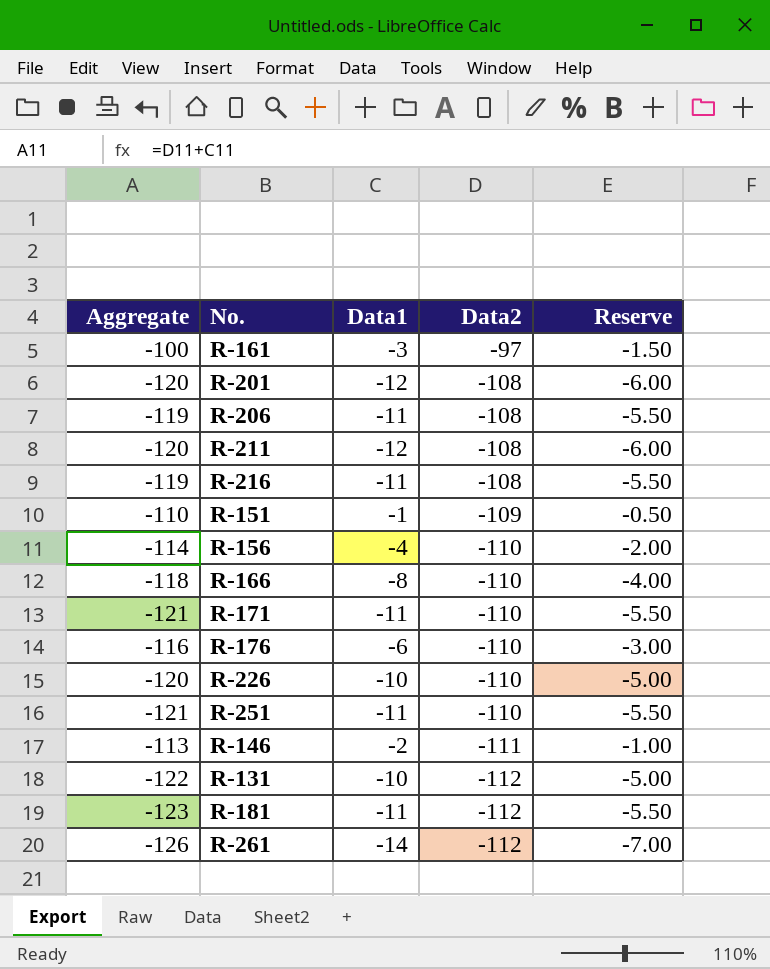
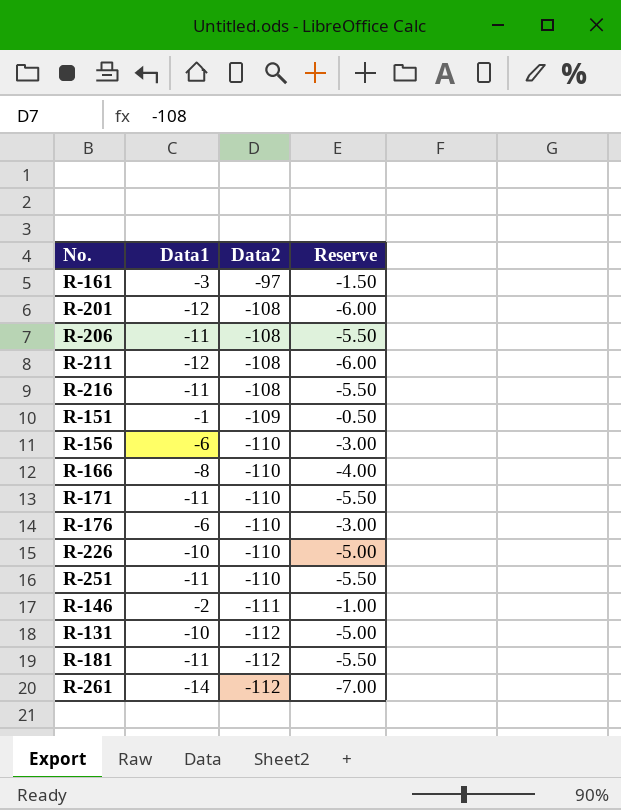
column Aggregate | formula: [Data1] + [Data2] -> none
R-156 | Data1: -4 -> -6
R-156 | Reserve: -2.00 -> -3.00

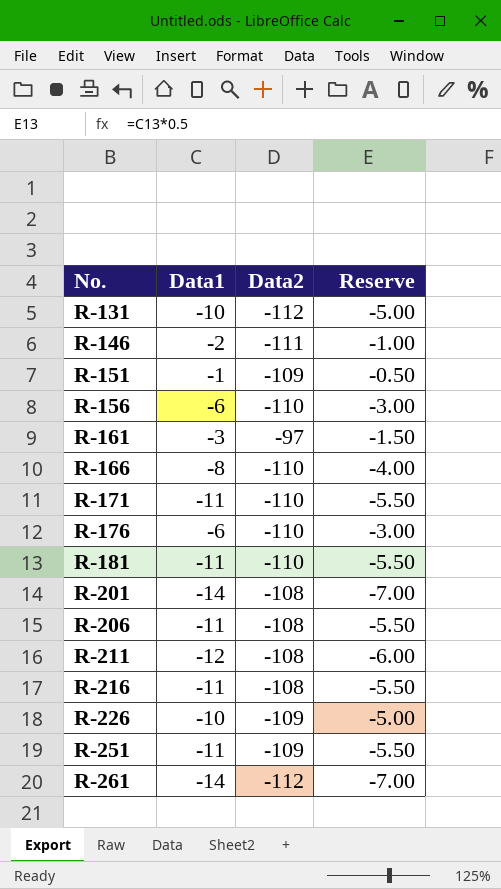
row order: Data2 descending -> No. ascending
R-181 | Data2: -112 -> -110
R-201 | Data1: -12 -> -14
R-201 | Reserve: -6.00 -> -7.00
R-226 | Data2: -110 -> -109
R-251 | Data2: -110 -> -109

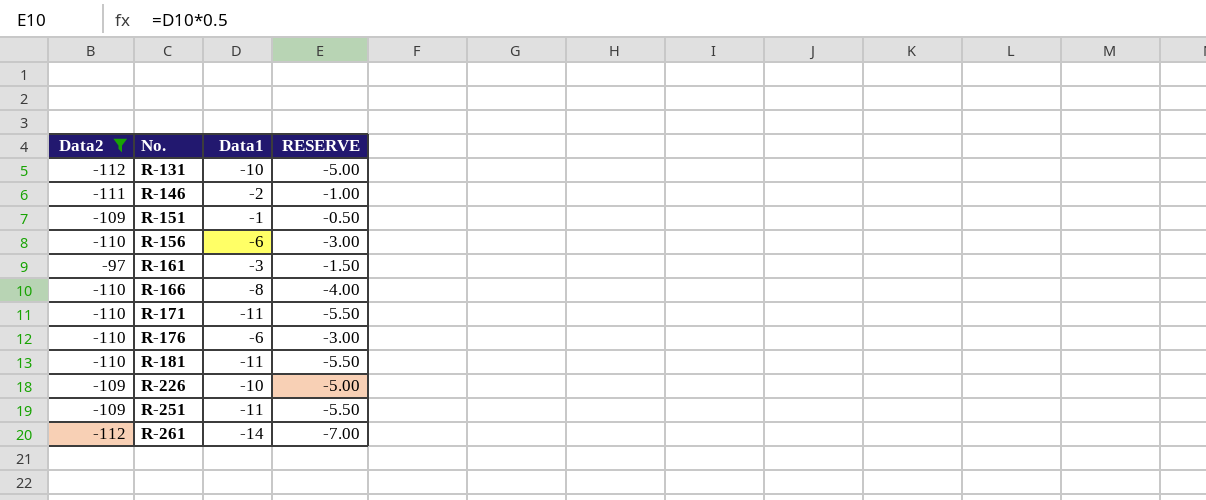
filter: none -> Data2 != -108
column Data2 | position: 3 -> 1
column name: Reserve -> RESERVE

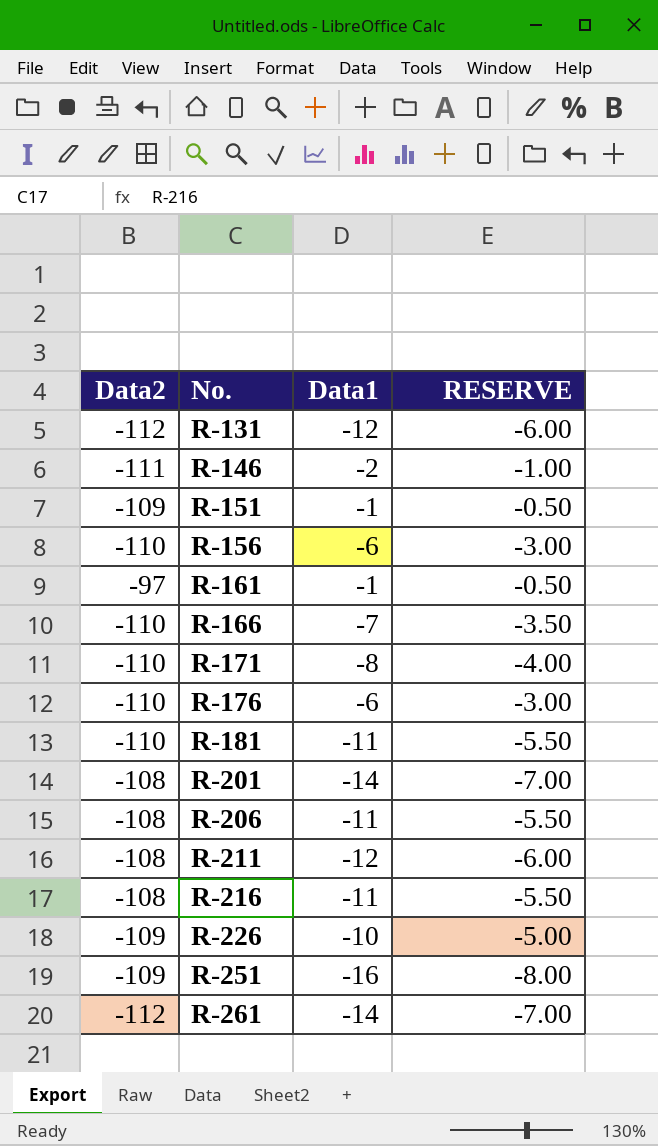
filter: Data2 != -108 -> none
R-131 | Data1: -10 -> -12
R-131 | RESERVE: -5.00 -> -6.00
R-161 | Data1: -3 -> -1
R-161 | RESERVE: -1.50 -> -0.50
R-166 | Data1: -8 -> -7
R-166 | RESERVE: -4.00 -> -3.50
R-171 | Data1: -11 -> -8
R-171 | RESERVE: -5.50 -> -4.00
R-251 | Data1: -11 -> -16
R-251 | RESERVE: -5.50 -> -8.00

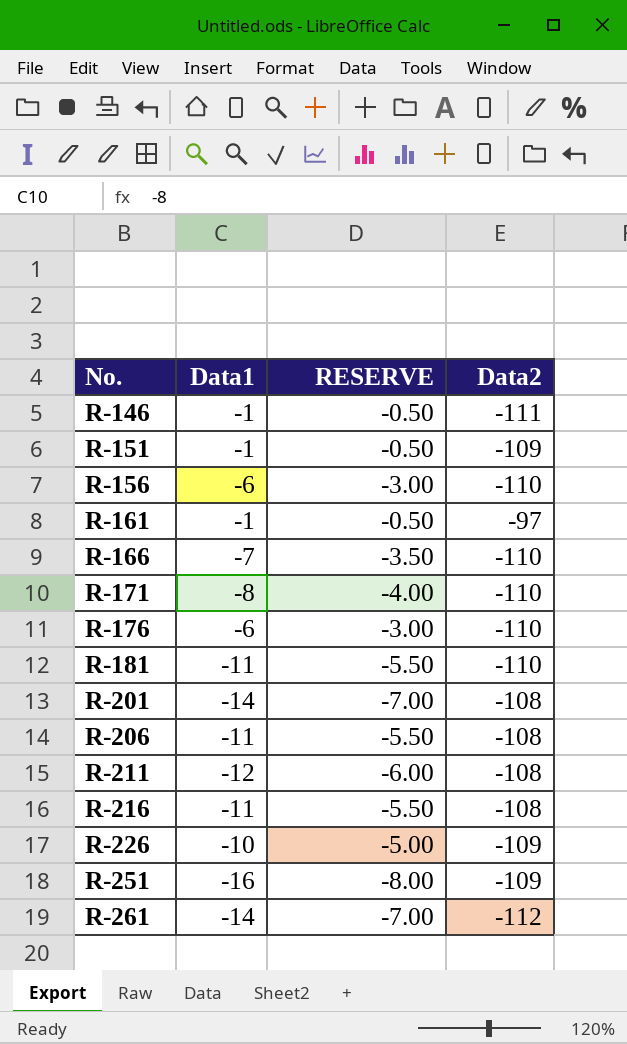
column Data2 | position: 1 -> 4
row R-131: -112 | -12 | -6.00 -> none
R-146 | Data1: -2 -> -1
R-146 | RESERVE: -1.00 -> -0.50

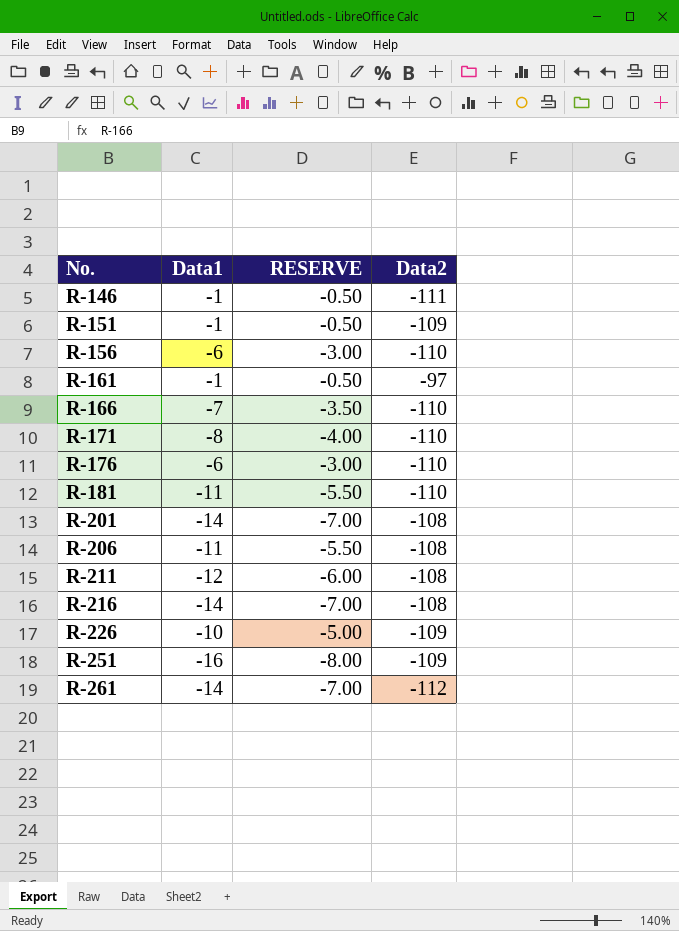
R-216 | Data1: -11 -> -14
R-216 | RESERVE: -5.50 -> -7.00

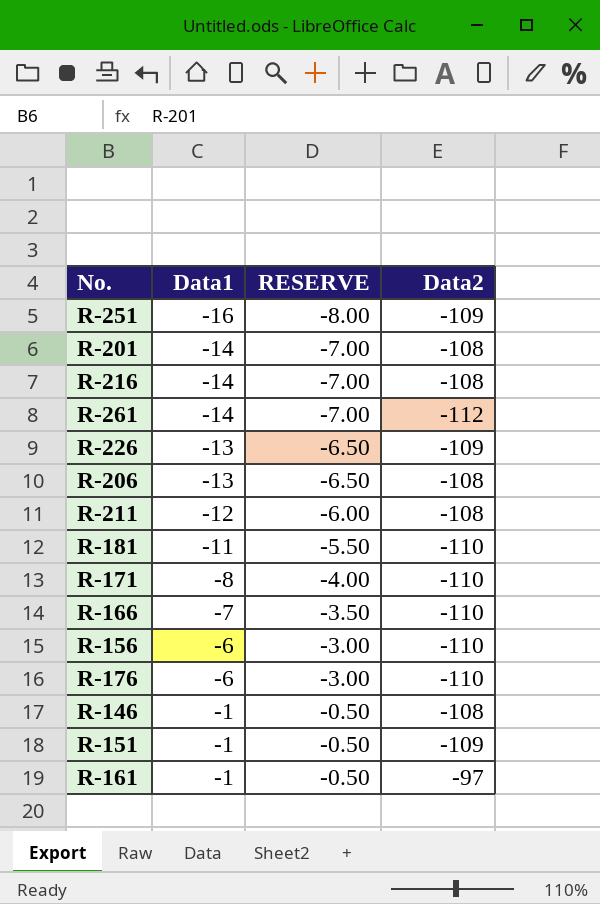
row order: No. ascending -> Data1 ascending
R-226 | Data1: -10 -> -13
R-226 | RESERVE: -5.00 -> -6.50
R-206 | Data1: -11 -> -13
R-206 | RESERVE: -5.50 -> -6.50
R-146 | Data2: -111 -> -108

